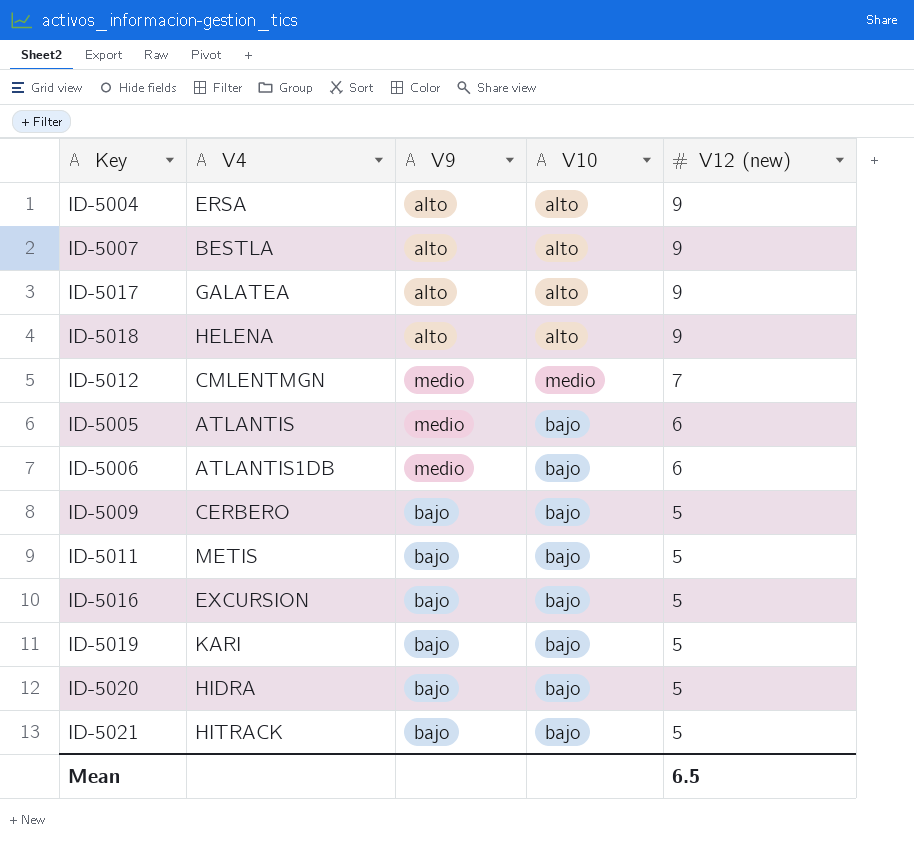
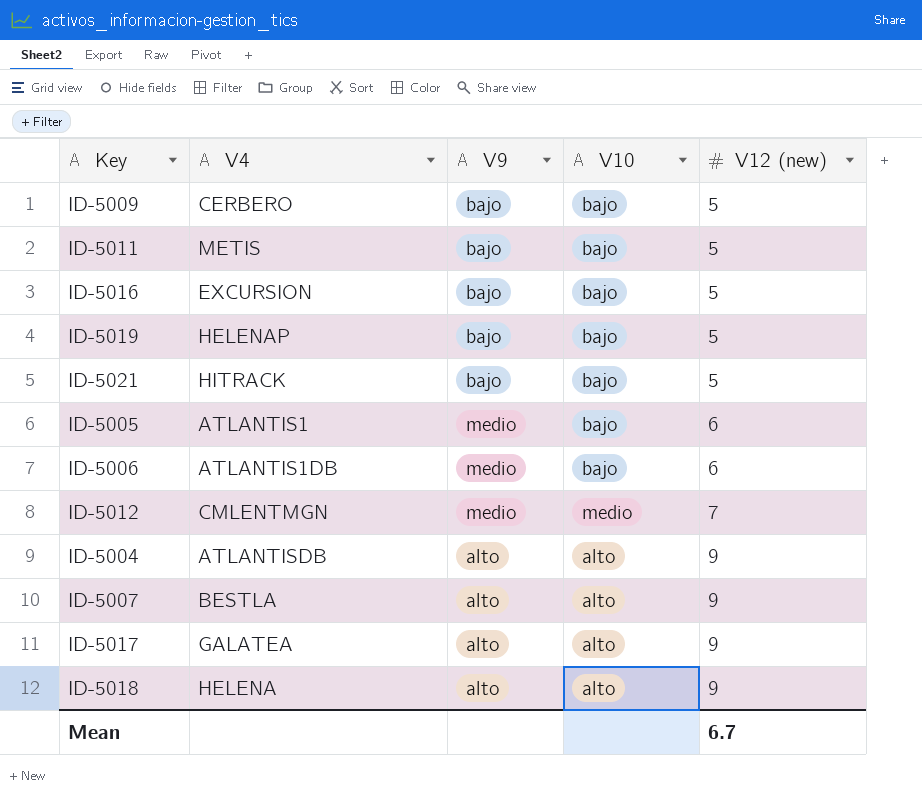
row order: V12 (new) descending -> V12 (new) ascending
row ID-5020: HIDRA | bajo | bajo | 5 -> none
ID-5019 | V4: KARI -> HELENAP
ID-5005 | V4: ATLANTIS -> ATLANTIS1
ID-5004 | V4: ERSA -> ATLANTISDB
Mean | V12 (new): 6.5 -> 6.7

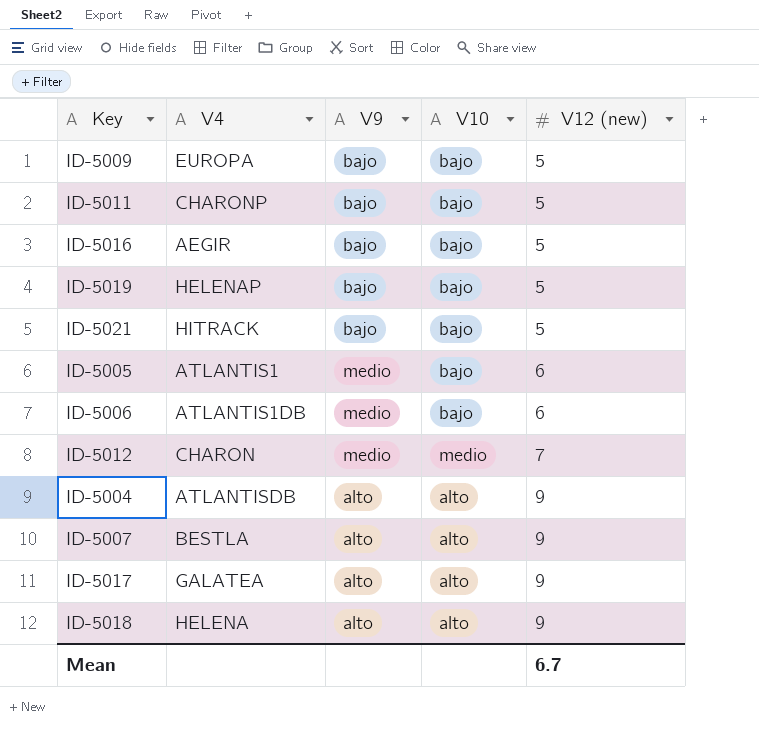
ID-5009 | V4: CERBERO -> EUROPA
ID-5011 | V4: METIS -> CHARONP
ID-5016 | V4: EXCURSION -> AEGIR
ID-5012 | V4: CMLENTMGN -> CHARON

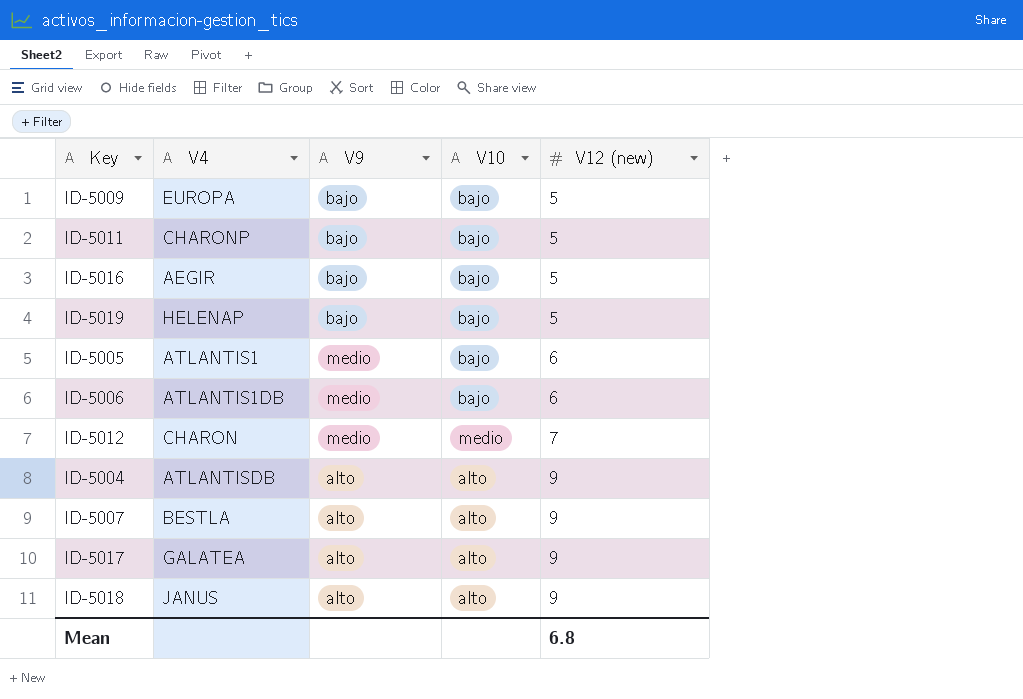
row ID-5021: HITRACK | bajo | bajo | 5 -> none
ID-5018 | V4: HELENA -> JANUS
Mean | V12 (new): 6.7 -> 6.8

